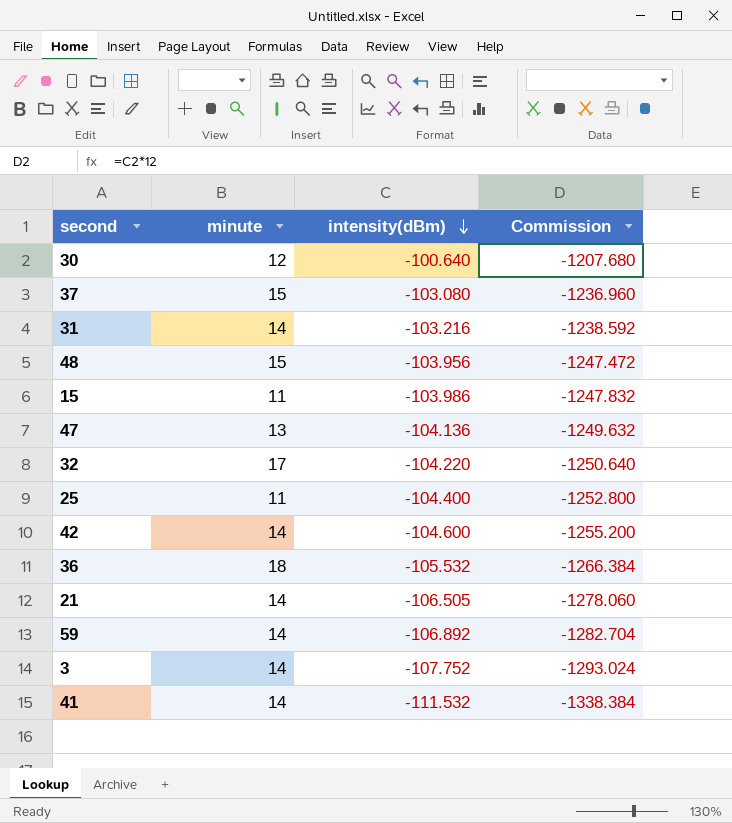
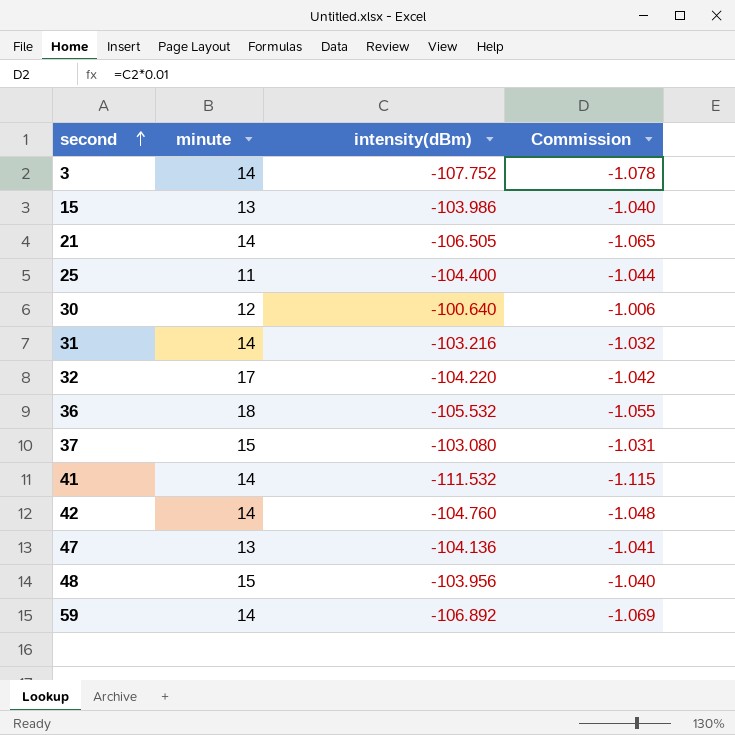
row order: intensity(dBm) descending -> second ascending
column Commission | formula: [intensity(dBm)] * 12 -> [intensity(dBm)] * 0.01
15 | minute: 11 -> 13
42 | intensity(dBm): -104.600 -> -104.760

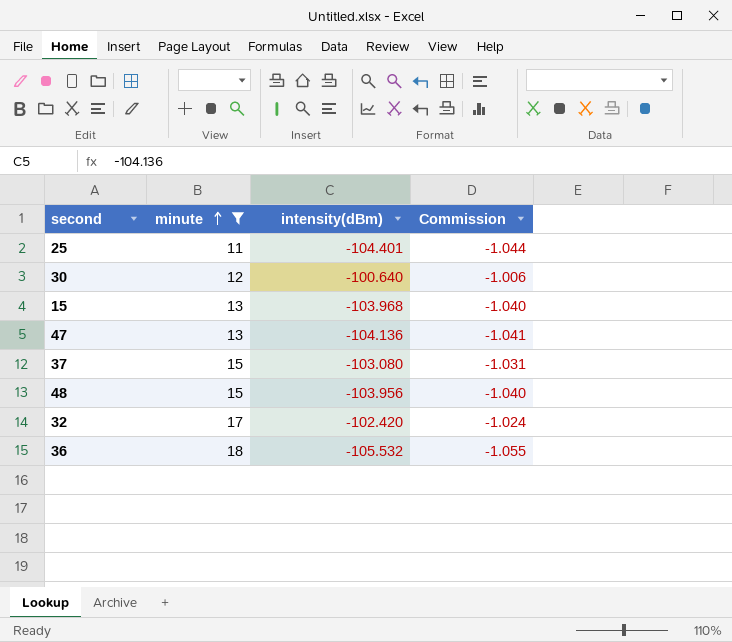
filter: none -> minute != 14
row order: second ascending -> minute ascending
25 | intensity(dBm): -104.400 -> -104.401
15 | intensity(dBm): -103.986 -> -103.968
32 | intensity(dBm): -104.220 -> -102.420
32 | Commission: -1.042 -> -1.024

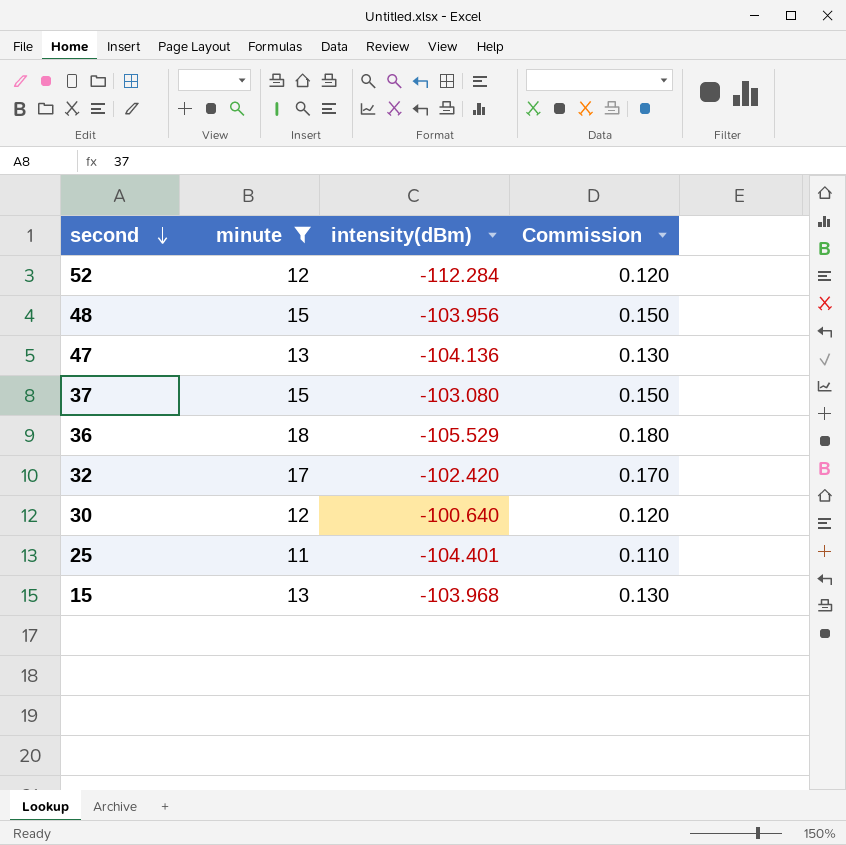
row order: minute ascending -> second descending
column Commission | formula: [intensity(dBm)] * 0.01 -> [minute] * 0.01
row 52: none -> 12 | -112.284 | 0.120
36 | intensity(dBm): -105.532 -> -105.529

